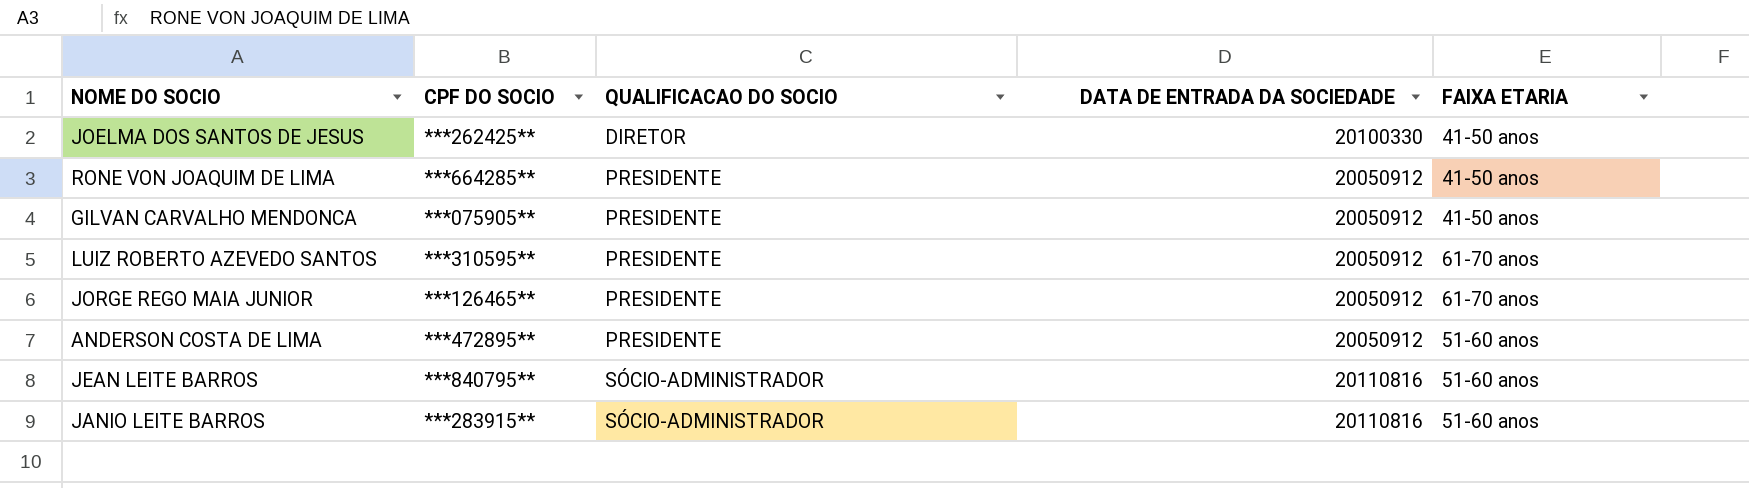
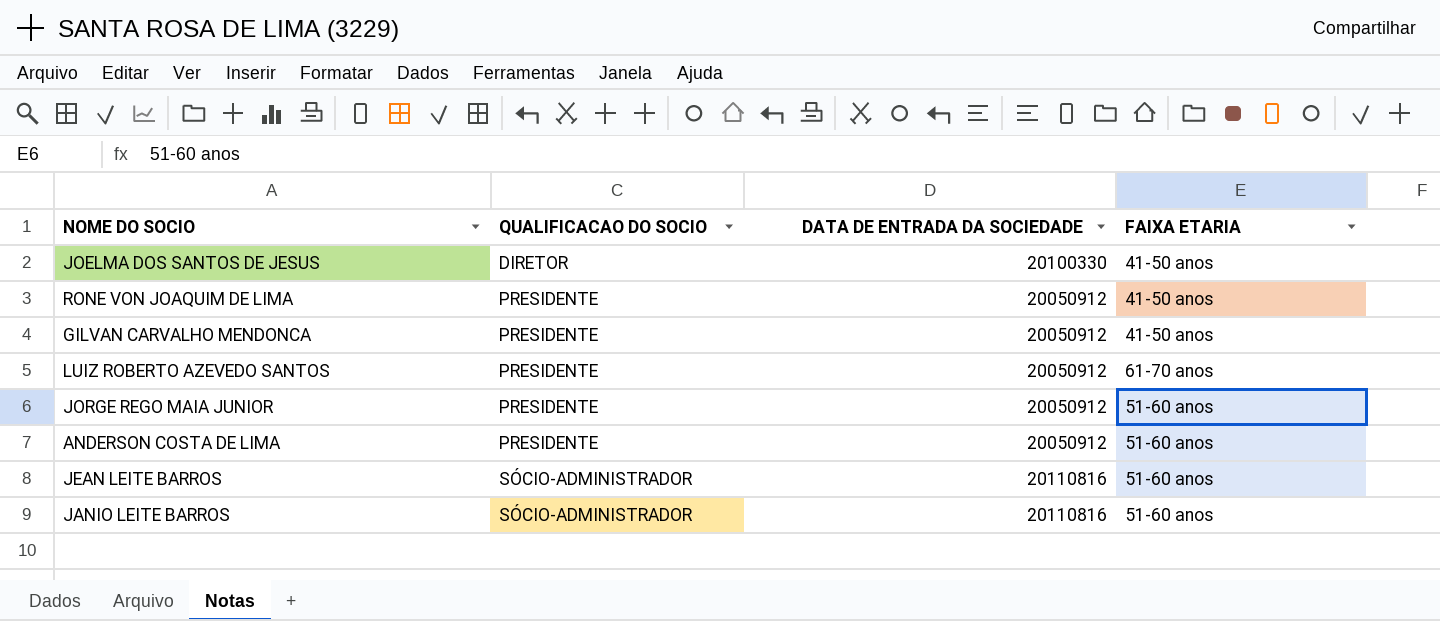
column CPF DO SOCIO | position: 2 -> none
JORGE REGO MAIA JUNIOR | FAIXA ETARIA: 61-70 anos -> 51-60 anos

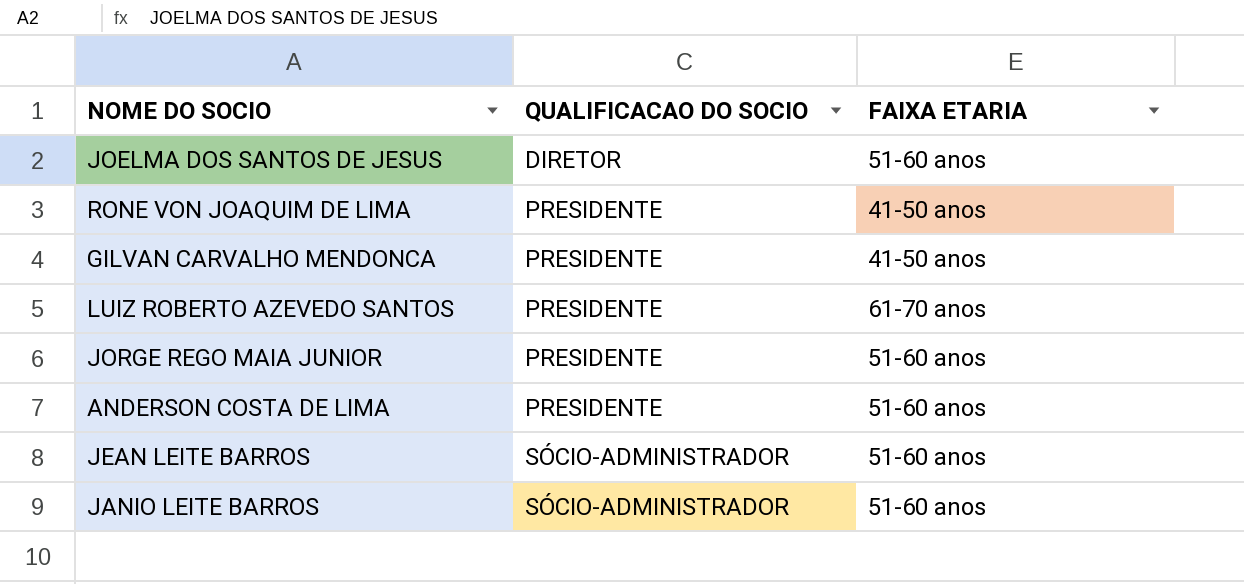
column DATA DE ENTRADA DA SOCIEDADE | position: 3 -> none
JOELMA DOS SANTOS DE JESUS | FAIXA ETARIA: 41-50 anos -> 51-60 anos

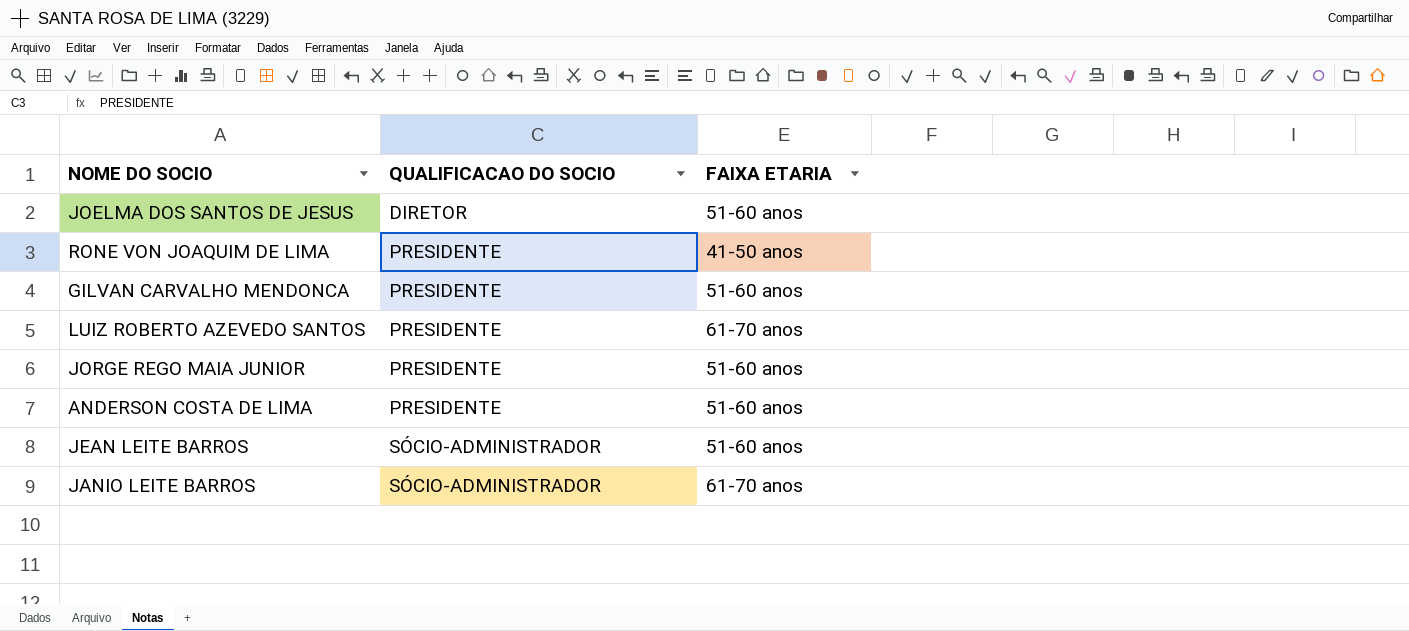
GILVAN CARVALHO MENDONCA | FAIXA ETARIA: 41-50 anos -> 51-60 anos
JANIO LEITE BARROS | FAIXA ETARIA: 51-60 anos -> 61-70 anos

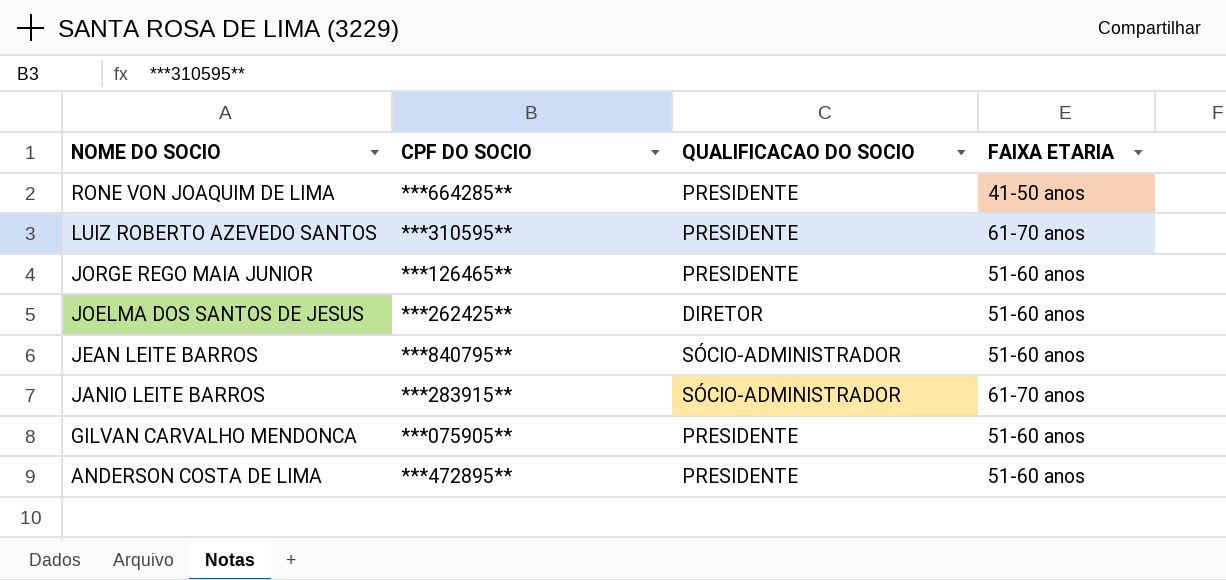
row order: QUALIFICACAO DO SOCIO ascending -> NOME DO SOCIO descending
column CPF DO SOCIO | position: none -> 2

